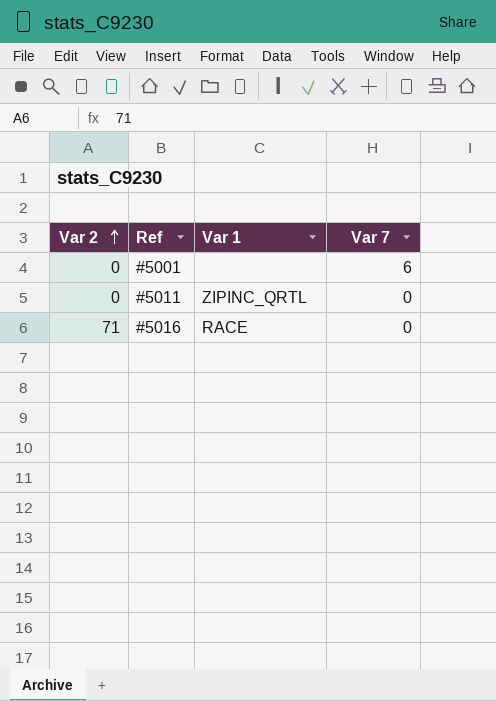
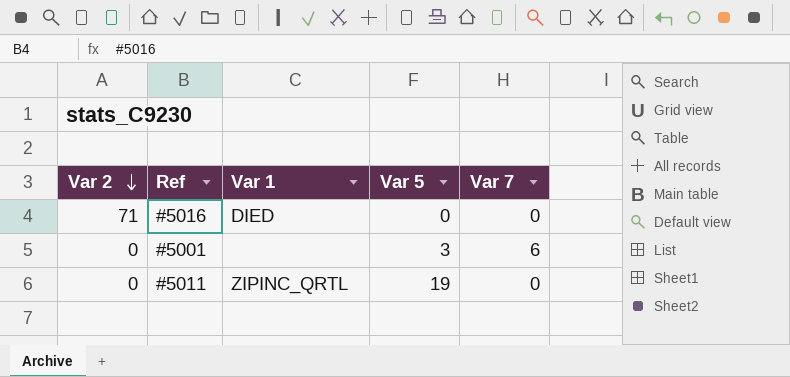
row order: Var 2 ascending -> Var 2 descending
column Var 5 | position: none -> 4
#5016 | Var 1: RACE -> DIED

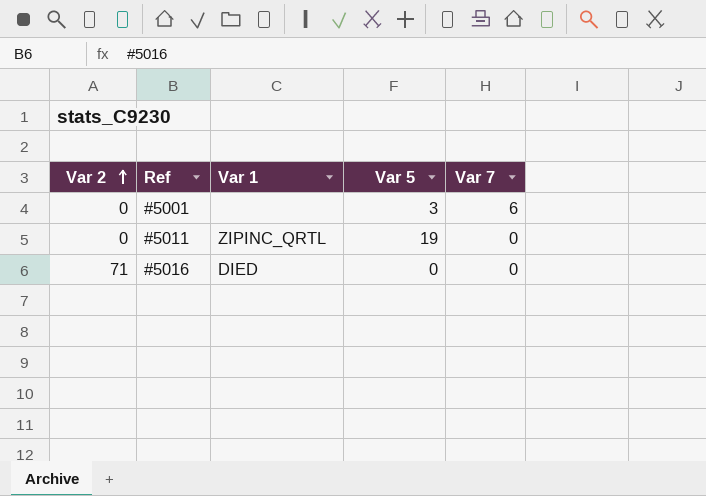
row order: Var 2 descending -> Var 2 ascending

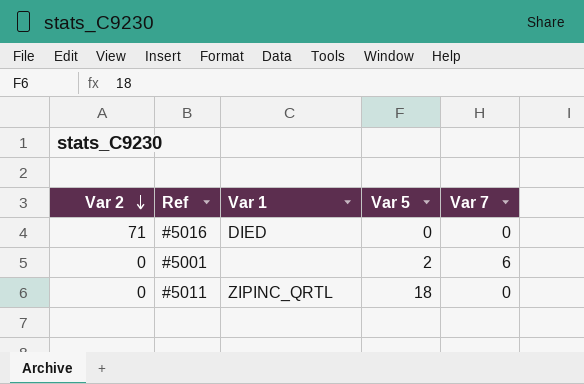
row order: Var 2 ascending -> Var 2 descending
#5001 | Var 5: 3 -> 2
#5011 | Var 5: 19 -> 18

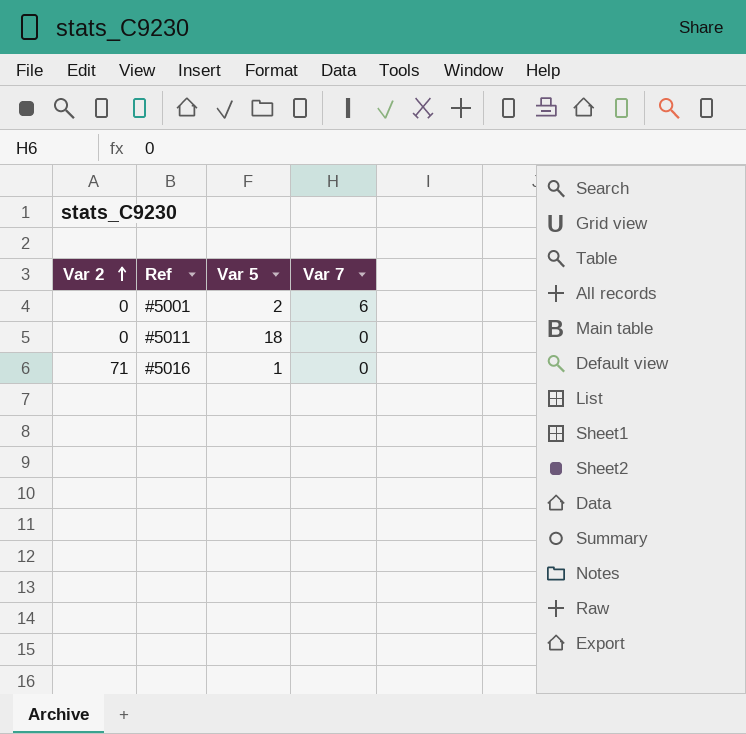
row order: Var 2 descending -> Var 2 ascending
column Var 1 | position: 3 -> none
#5016 | Var 5: 0 -> 1

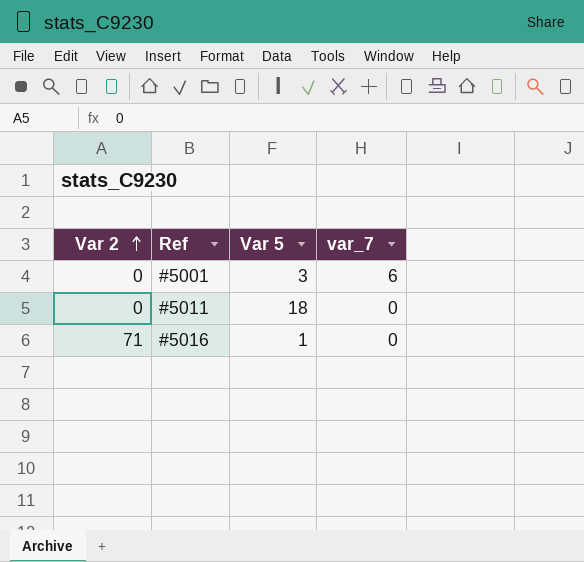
column name: Var 7 -> var_7
#5001 | Var 5: 2 -> 3

